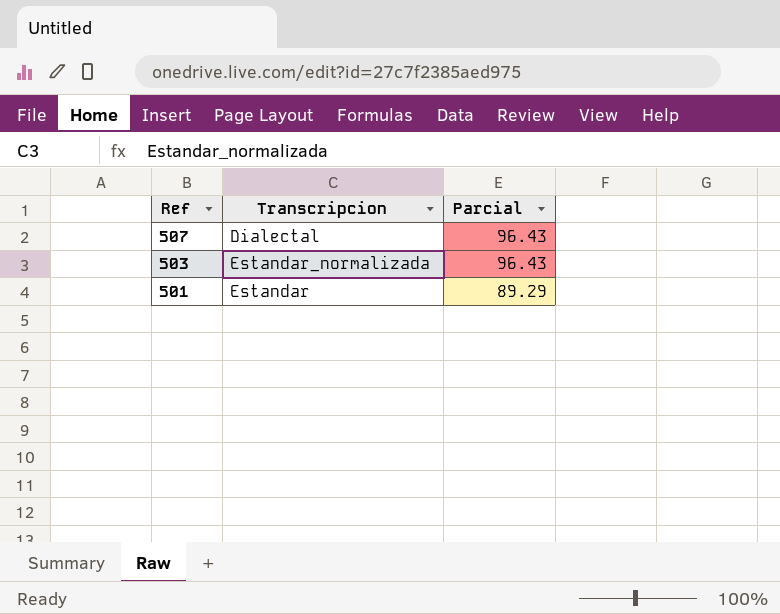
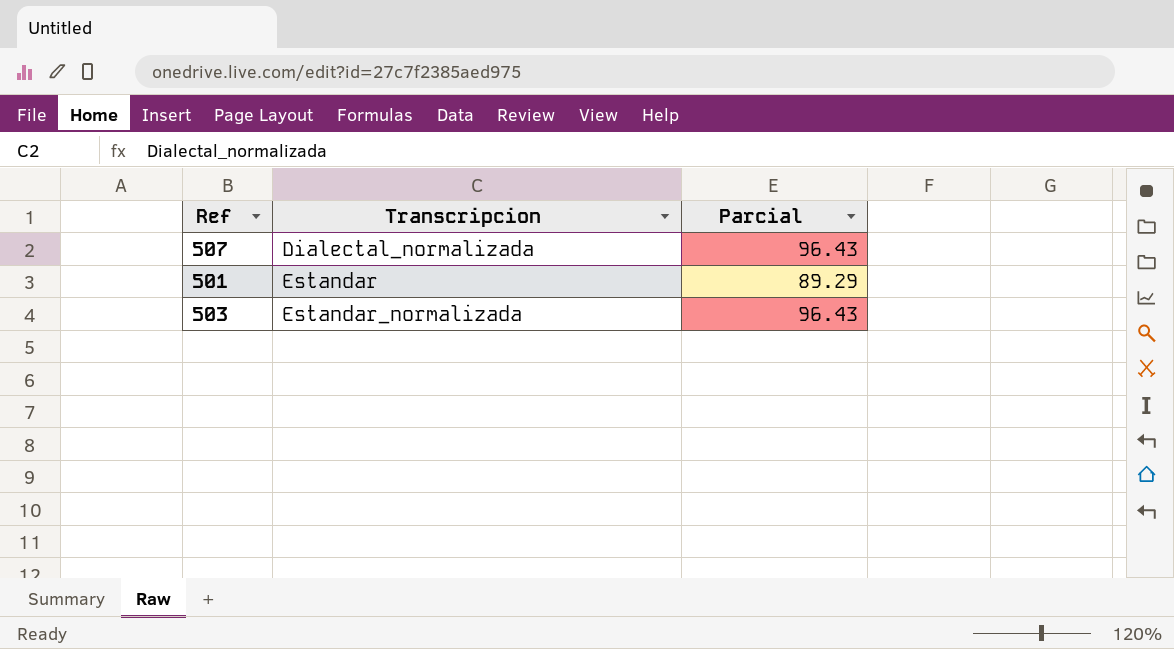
row order: Ref descending -> Transcripcion ascending
507 | Transcripcion: Dialectal -> Dialectal_normalizada

